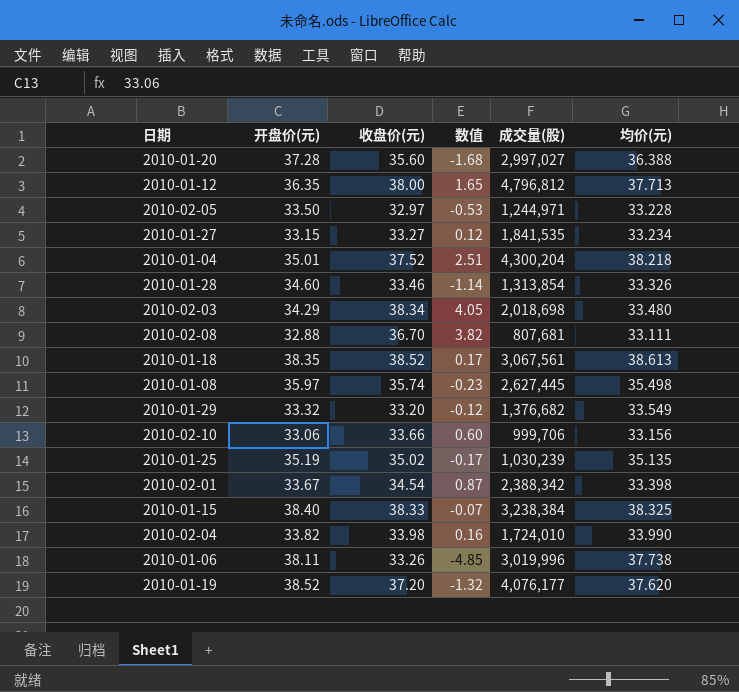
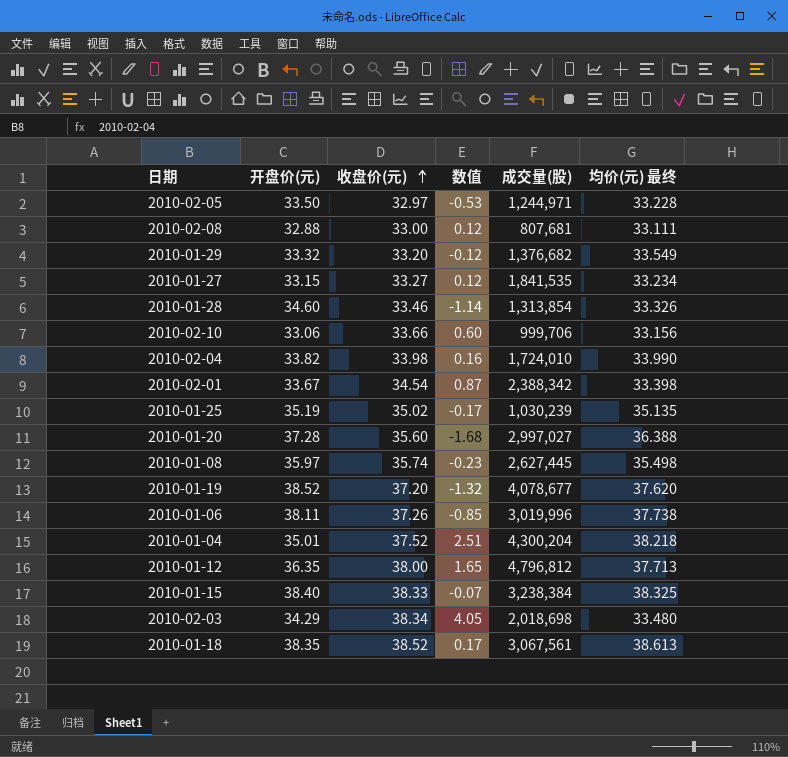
row order: none -> 收盘价(元) ascending
column name: 均价(元) -> 均价(元) 最终
2010-02-08 | 收盘价(元): 36.70 -> 33.00
2010-02-08 | 数值: 3.82 -> 0.12
2010-01-19 | 成交量(股): 4,076,177 -> 4,078,677
2010-01-06 | 收盘价(元): 33.26 -> 37.26
2010-01-06 | 数值: -4.85 -> -0.85

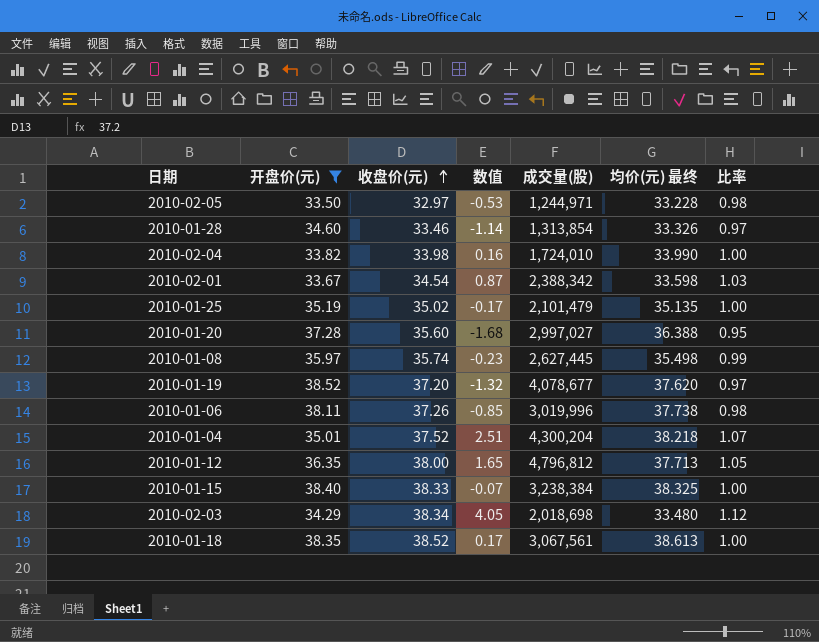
filter: none -> 开盘价(元) >= 33.50
column 比率 | formula: none -> [收盘价(元)] / [开盘价(元)]
2010-02-01 | 均价(元) 最终: 33.398 -> 33.598
2010-01-25 | 成交量(股): 1,030,239 -> 2,101,479

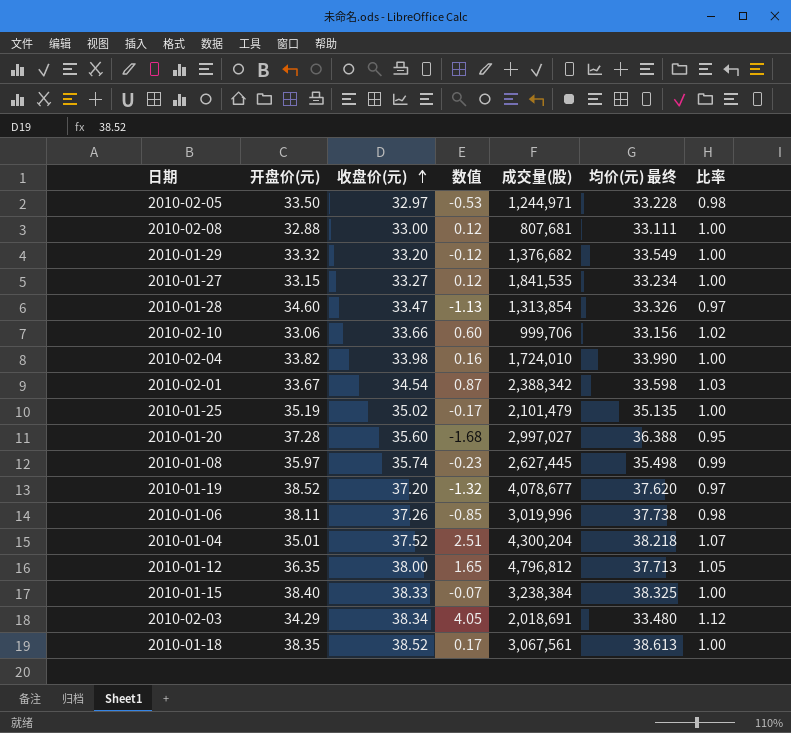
filter: 开盘价(元) >= 33.50 -> none
2010-01-28 | 收盘价(元): 33.46 -> 33.47
2010-01-28 | 数值: -1.14 -> -1.13
2010-02-03 | 成交量(股): 2,018,698 -> 2,018,691

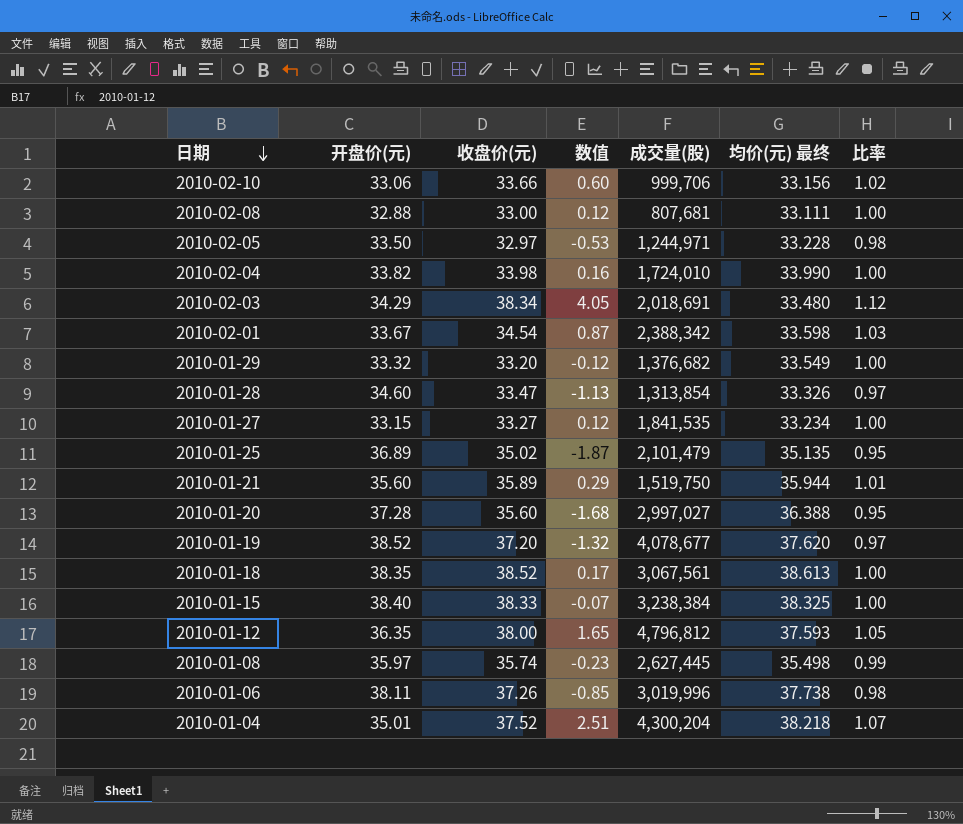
row order: 收盘价(元) ascending -> 日期 descending
2010-01-25 | 开盘价(元): 35.19 -> 36.89
2010-01-25 | 数值: -0.17 -> -1.87
2010-01-25 | 比率: 1.00 -> 0.95
row 2010-01-21: none -> 35.60 | 35.89 | 0.29 | 1,519,750 | 35.944 | 1.01
2010-01-12 | 均价(元) 最终: 37.713 -> 37.593

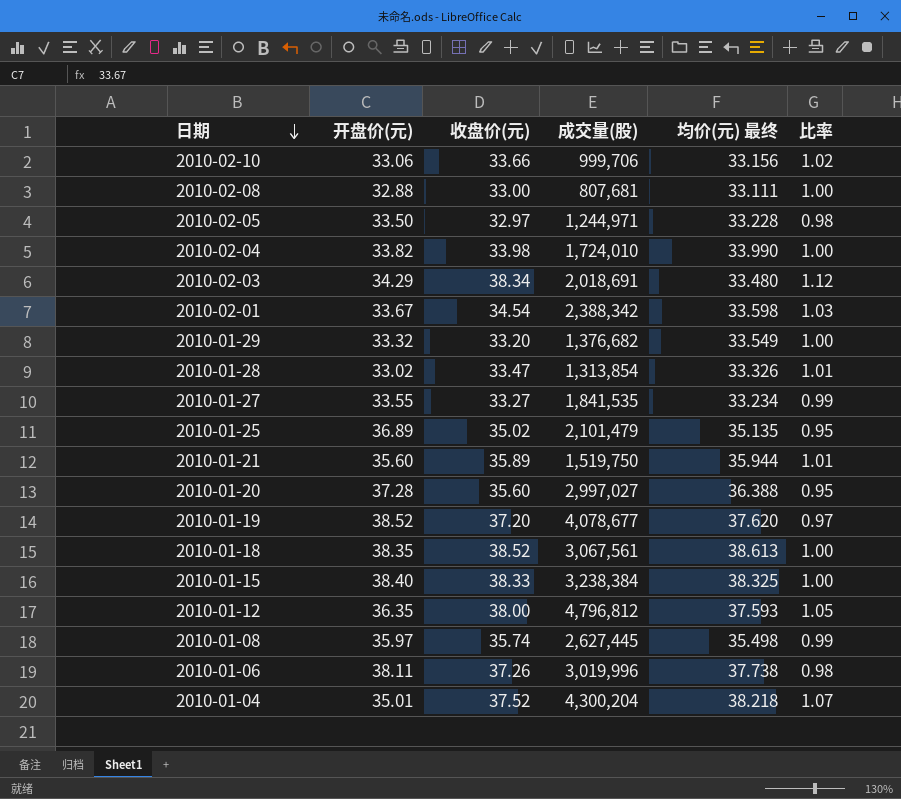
column 数值 | formula: [收盘价(元)] - [开盘价(元)] -> none
2010-01-28 | 开盘价(元): 34.60 -> 33.02
2010-01-28 | 比率: 0.97 -> 1.01
2010-01-27 | 开盘价(元): 33.15 -> 33.55
2010-01-27 | 比率: 1.00 -> 0.99

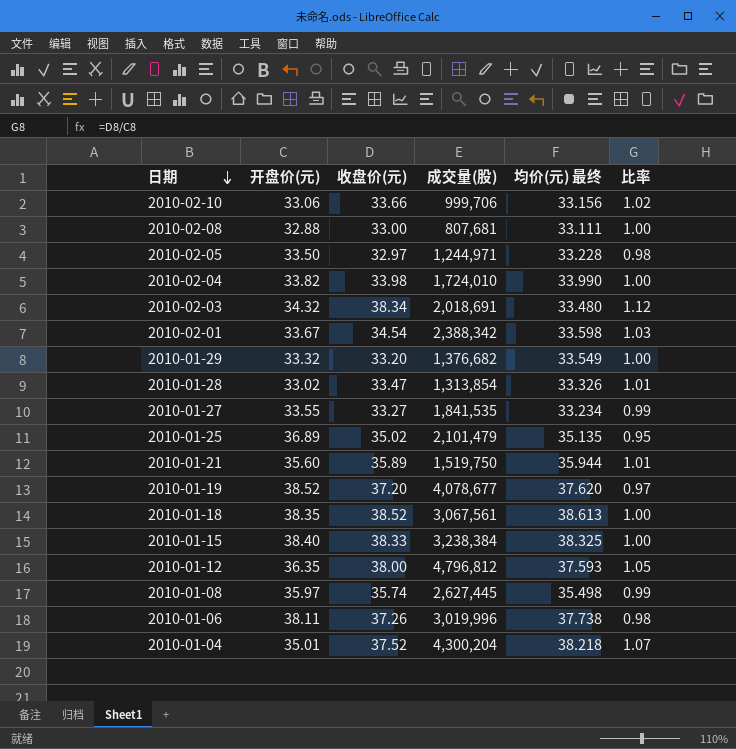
row 2010-01-20: 37.28 | 35.60 | 2,997,027 | 36.388 | 0.95 -> none
2010-02-03 | 开盘价(元): 34.29 -> 34.32

